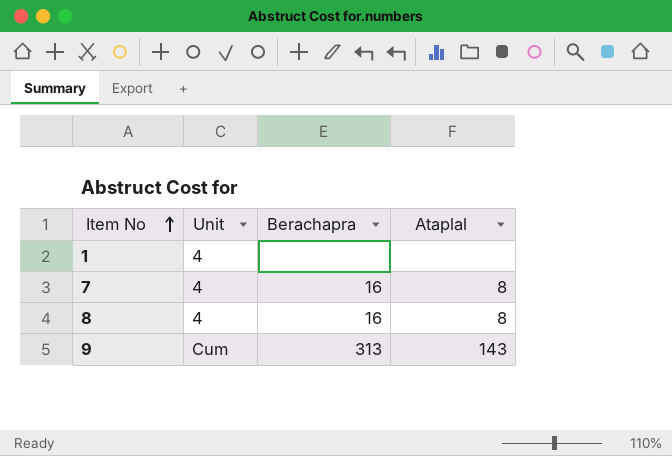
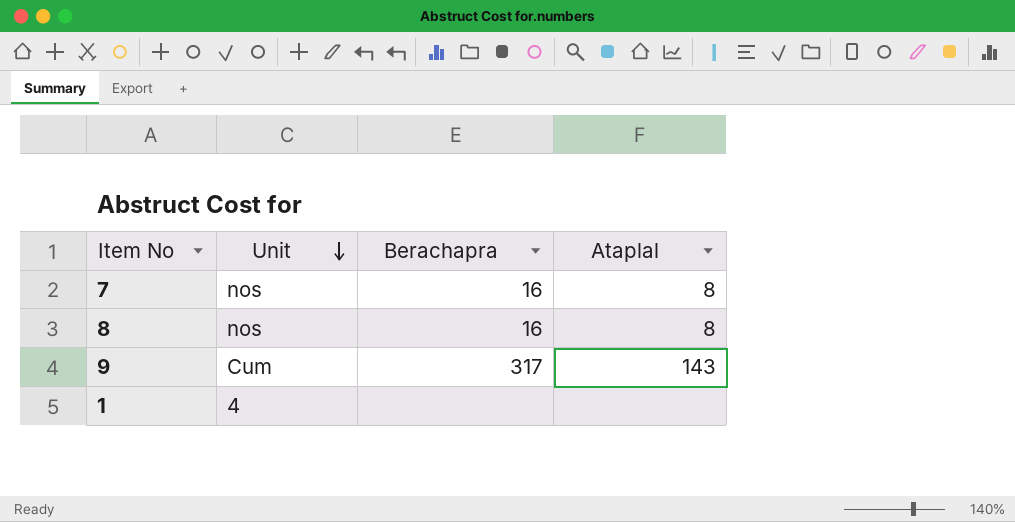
row order: Item No ascending -> Unit descending
7 | Unit: 4 -> nos
8 | Unit: 4 -> nos
9 | Berachapra: 313 -> 317

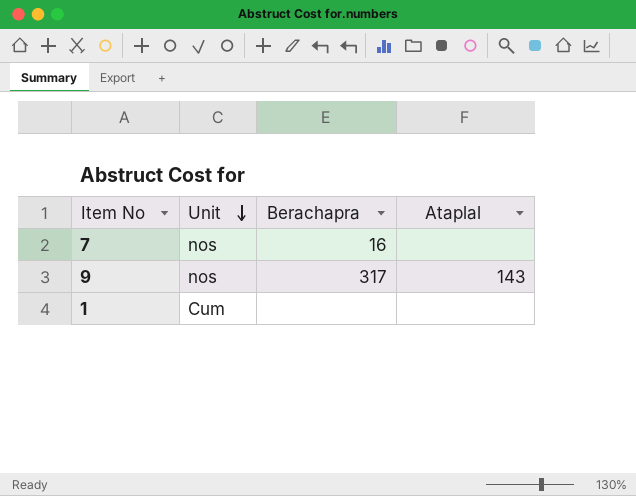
row 8: nos | 16 | 8 -> none
7 | Ataplal: 8 -> none
9 | Unit: Cum -> nos
1 | Unit: 4 -> Cum

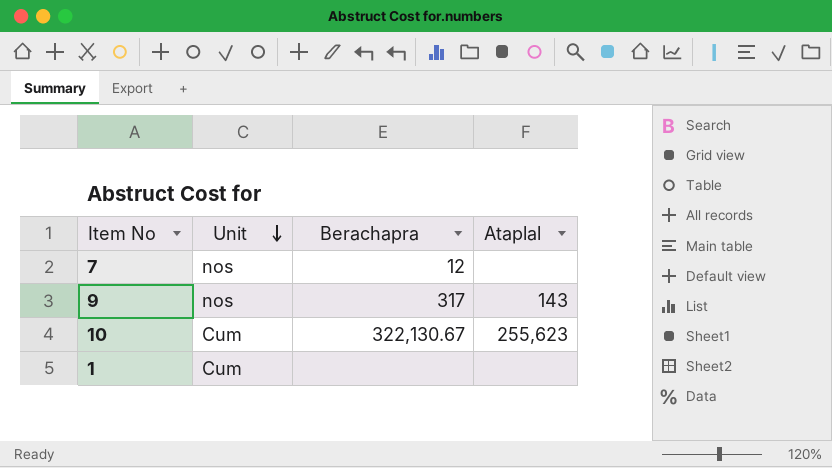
7 | Berachapra: 16 -> 12
row 10: none -> Cum | 322,130.67 | 255,623

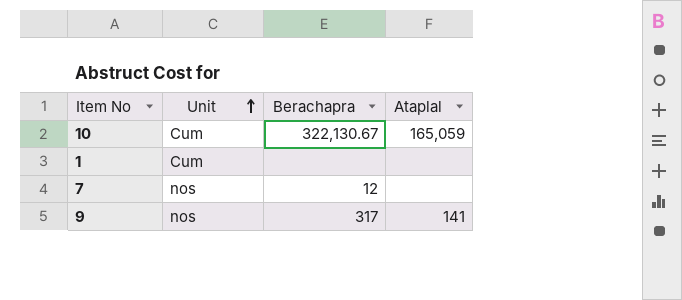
row order: Unit descending -> Unit ascending
10 | Ataplal: 255,623 -> 165,059
9 | Ataplal: 143 -> 141

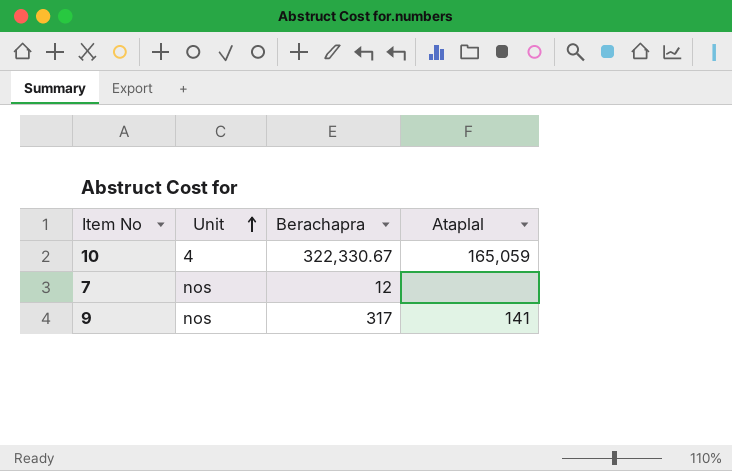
row 1: Cum | none | none -> none
10 | Unit: Cum -> 4
10 | Berachapra: 322,130.67 -> 322,330.67

